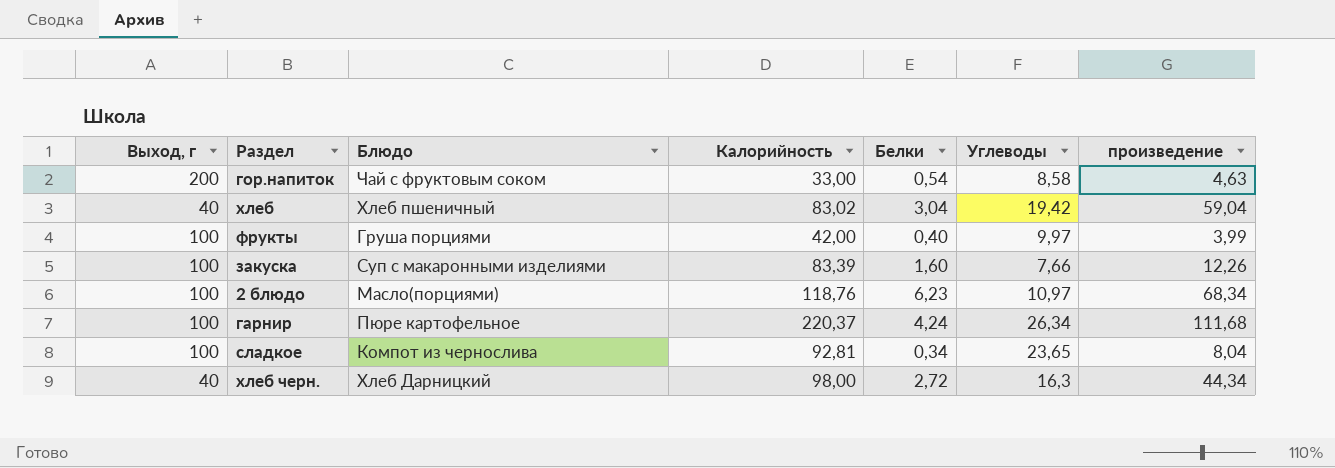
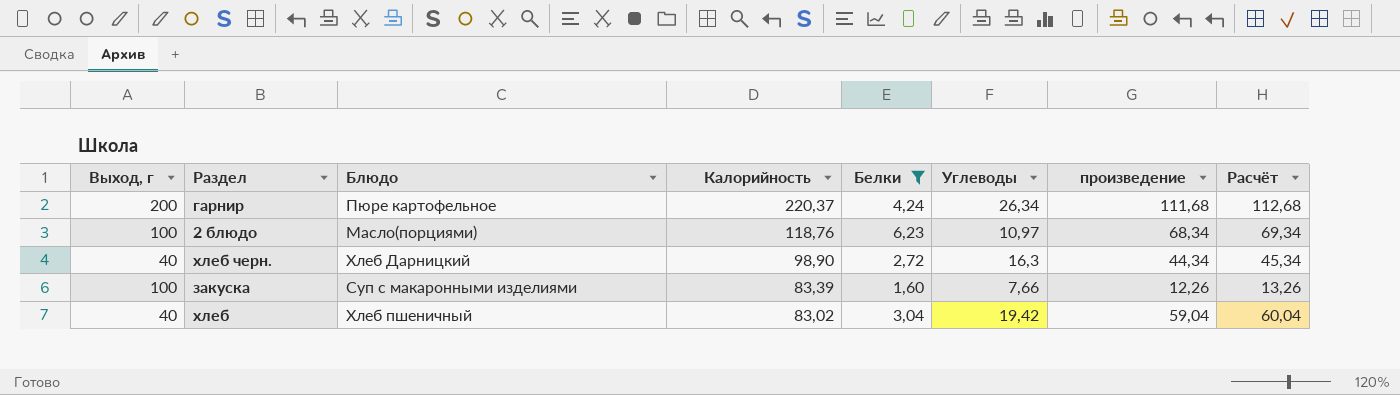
filter: none -> Белки >= 1,60
row order: none -> Калорийность descending
column Расчёт | formula: none -> [произведение] + 1
гарнир | Выход, г: 100 -> 200
хлеб черн. | Калорийность: 98,00 -> 98,90

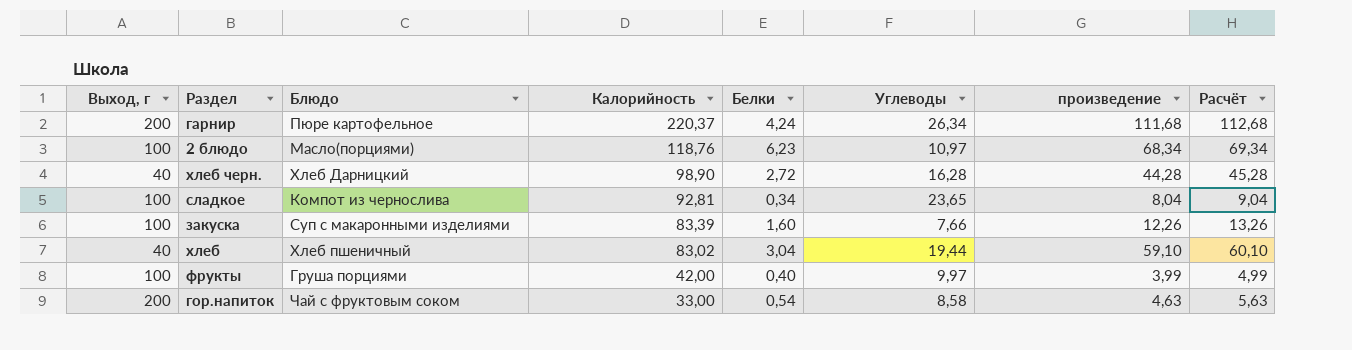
filter: Белки >= 1,60 -> none
хлеб черн. | Углеводы: 16,3 -> 16,28
хлеб черн. | произведение: 44,34 -> 44,28
хлеб черн. | Расчёт: 45,34 -> 45,28
хлеб | Углеводы: 19,42 -> 19,44
хлеб | произведение: 59,04 -> 59,10
хлеб | Расчёт: 60,04 -> 60,10

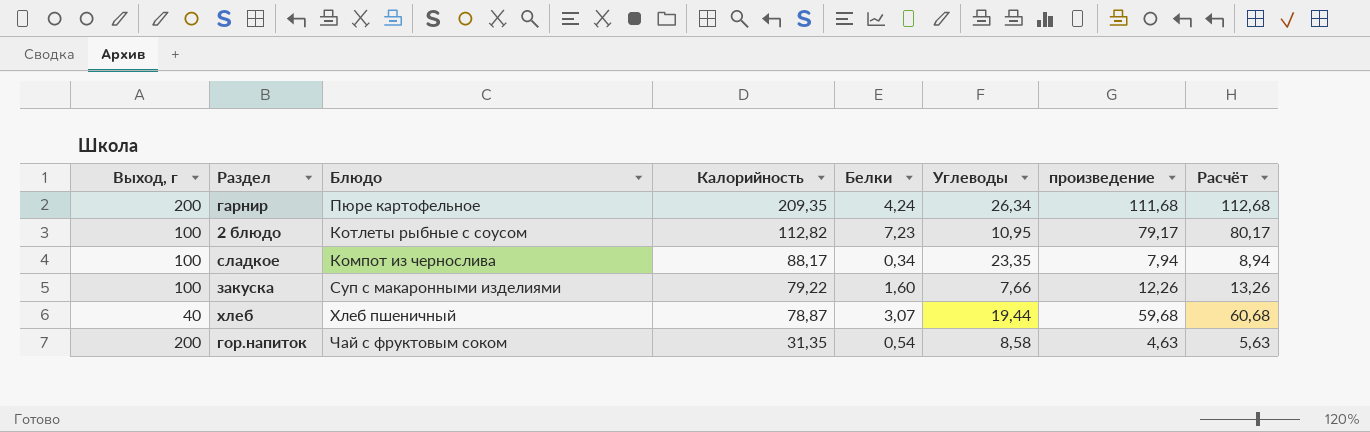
row хлеб черн.: 40 | Хлеб Дарницкий | 98,90 | 2,72 | 16,28 | 44,28 | 45,28 -> none
row фрукты: 100 | Груша порциями | 42,00 | 0,40 | 9,97 | 3,99 | 4,99 -> none
гарнир | Калорийность: 220,37 -> 209,35
2 блюдо | Блюдо: Масло(порциями) -> Котлеты рыбные с соусом
2 блюдо | Калорийность: 118,76 -> 112,82
2 блюдо | Белки: 6,23 -> 7,23
2 блюдо | Углеводы: 10,97 -> 10,95
2 блюдо | произведение: 68,34 -> 79,17
2 блюдо | Расчёт: 69,34 -> 80,17
сладкое | Калорийность: 92,81 -> 88,17
сладкое | Углеводы: 23,65 -> 23,35
сладкое | произведение: 8,04 -> 7,94
сладкое | Расчёт: 9,04 -> 8,94
закуска | Калорийность: 83,39 -> 79,22
хлеб | Калорийность: 83,02 -> 78,87
хлеб | Белки: 3,04 -> 3,07
хлеб | произведение: 59,10 -> 59,68
хлеб | Расчёт: 60,10 -> 60,68
гор.напиток | Калорийность: 33,00 -> 31,35

